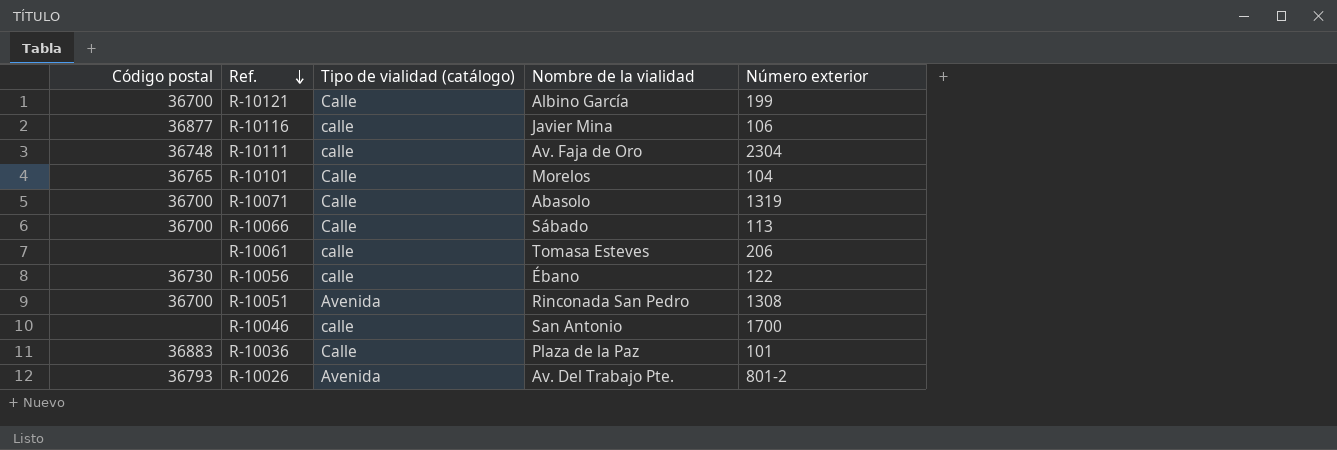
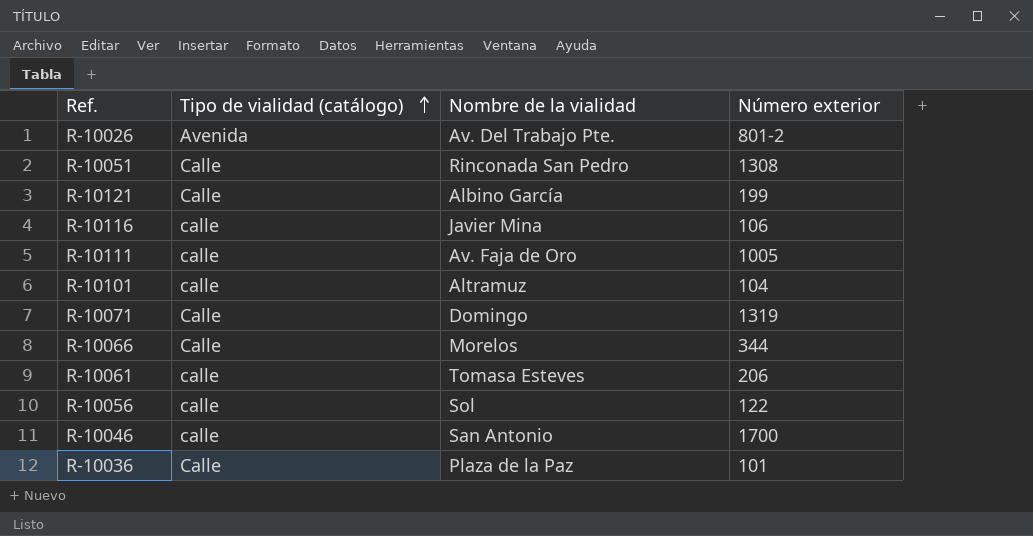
row order: Ref. descending -> Tipo de vialidad (catálogo) ascending
column Código postal | position: 1 -> none
R-10051 | Tipo de vialidad (catálogo): Avenida -> Calle
R-10111 | Número exterior: 2304 -> 1005
R-10101 | Tipo de vialidad (catálogo): Calle -> calle
R-10101 | Nombre de la vialidad: Morelos -> Altramuz
R-10071 | Nombre de la vialidad: Abasolo -> Domingo
R-10066 | Nombre de la vialidad: Sábado -> Morelos
R-10066 | Número exterior: 113 -> 344
R-10056 | Nombre de la vialidad: Ébano -> Sol

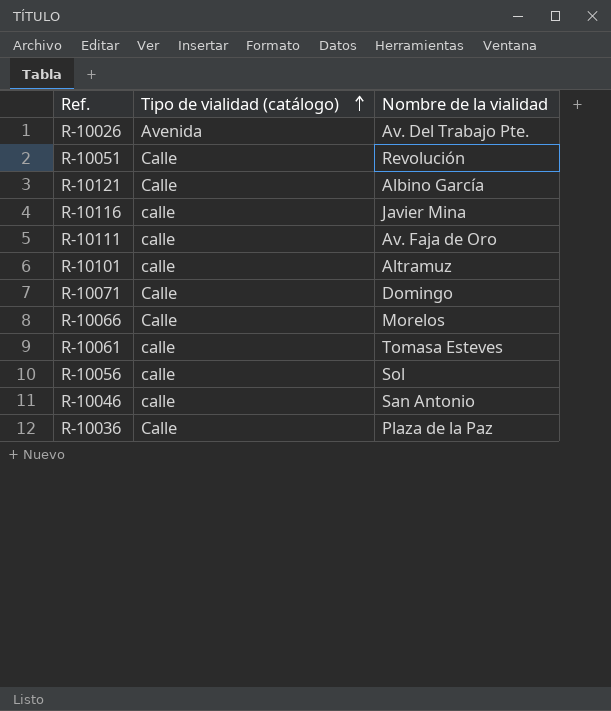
column Número exterior | position: 4 -> none
R-10051 | Nombre de la vialidad: Rinconada San Pedro -> Revolución

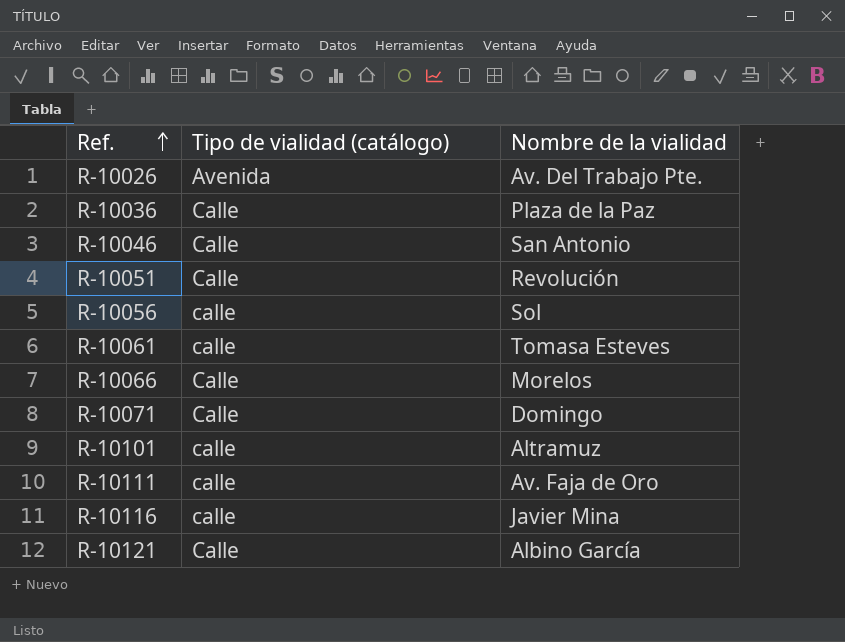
row order: Tipo de vialidad (catálogo) ascending -> Ref. ascending
R-10046 | Tipo de vialidad (catálogo): calle -> Calle

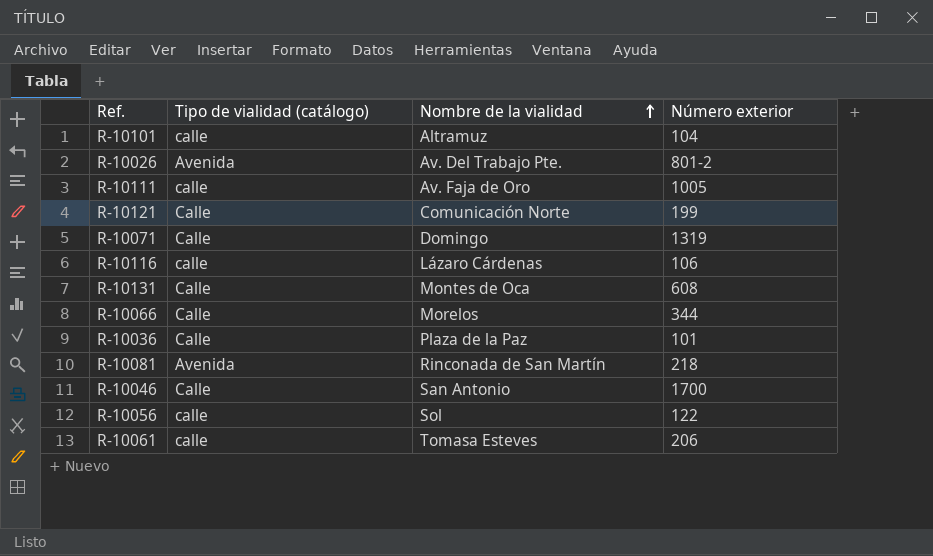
row order: Ref. ascending -> Nombre de la vialidad ascending
column Número exterior | position: none -> 4
row R-10051: Calle | Revolución -> none
R-10121 | Nombre de la vialidad: Albino García -> Comunicación Norte
R-10116 | Nombre de la vialidad: Javier Mina -> Lázaro Cárdenas
row R-10131: none -> Calle | Montes de Oca | 608
row R-10081: none -> Avenida | Rinconada de San Martín | 218

